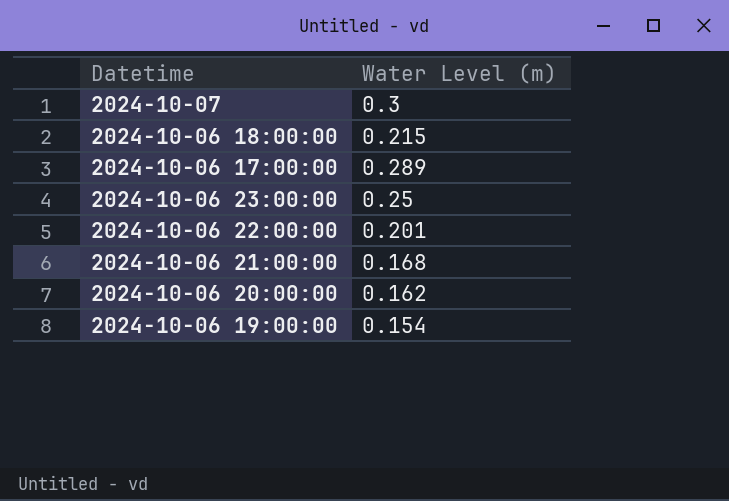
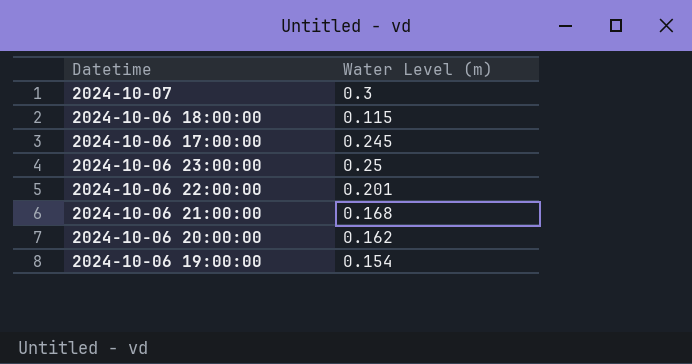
2024-10-06 18:00:00 | Water Level (m): 0.215 -> 0.115
2024-10-06 17:00:00 | Water Level (m): 0.289 -> 0.245

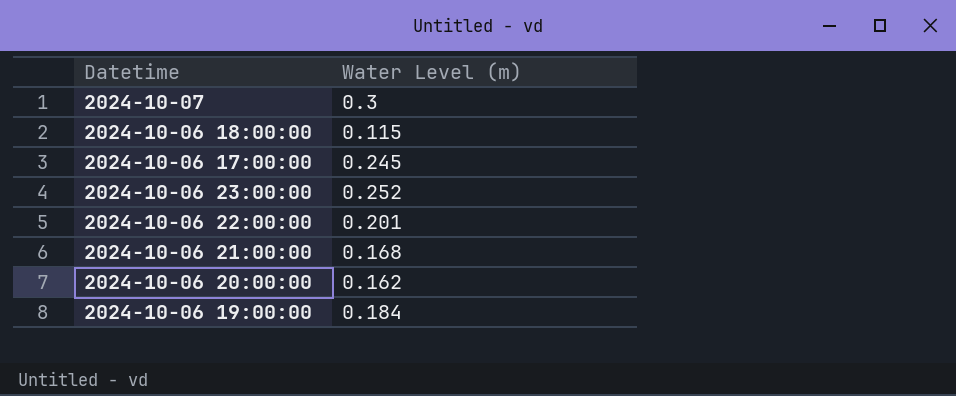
2024-10-06 23:00:00 | Water Level (m): 0.25 -> 0.252
2024-10-06 19:00:00 | Water Level (m): 0.154 -> 0.184

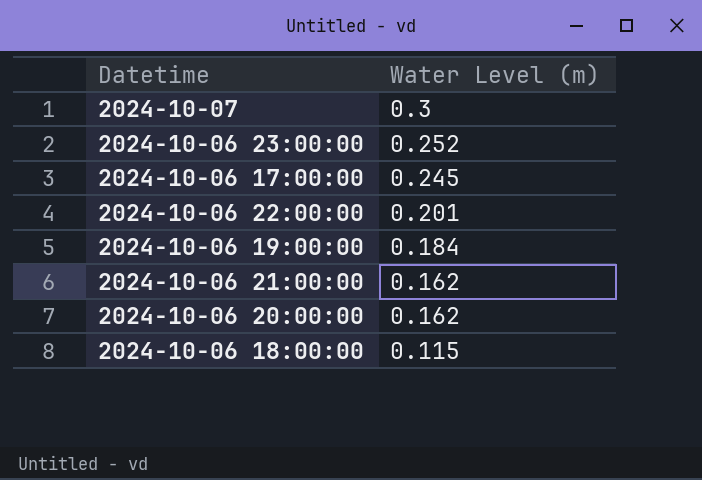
row order: none -> Water Level (m) descending
2024-10-06 21:00:00 | Water Level (m): 0.168 -> 0.162

